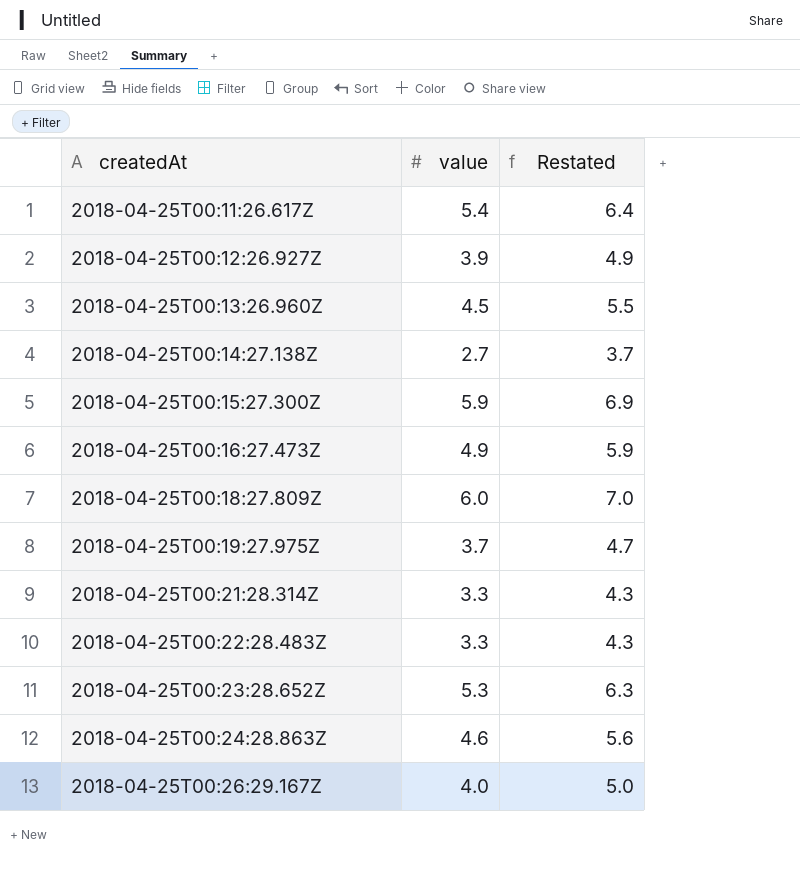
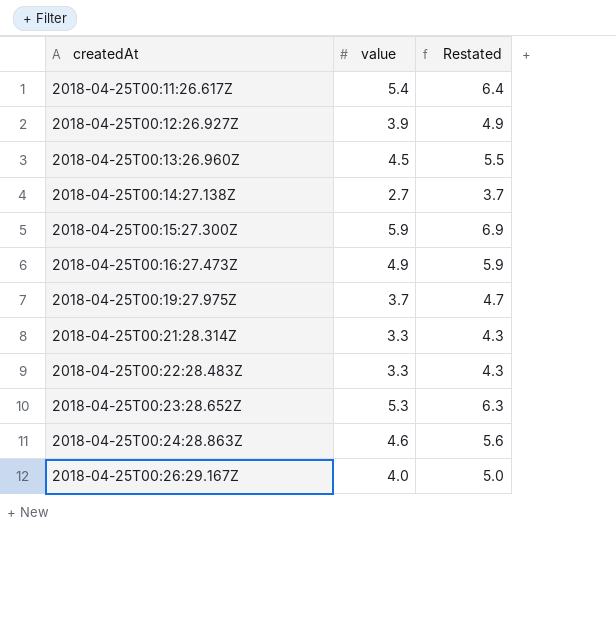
row 2018-04-25T00:18:27.809Z: 6.0 | 7.0 -> none

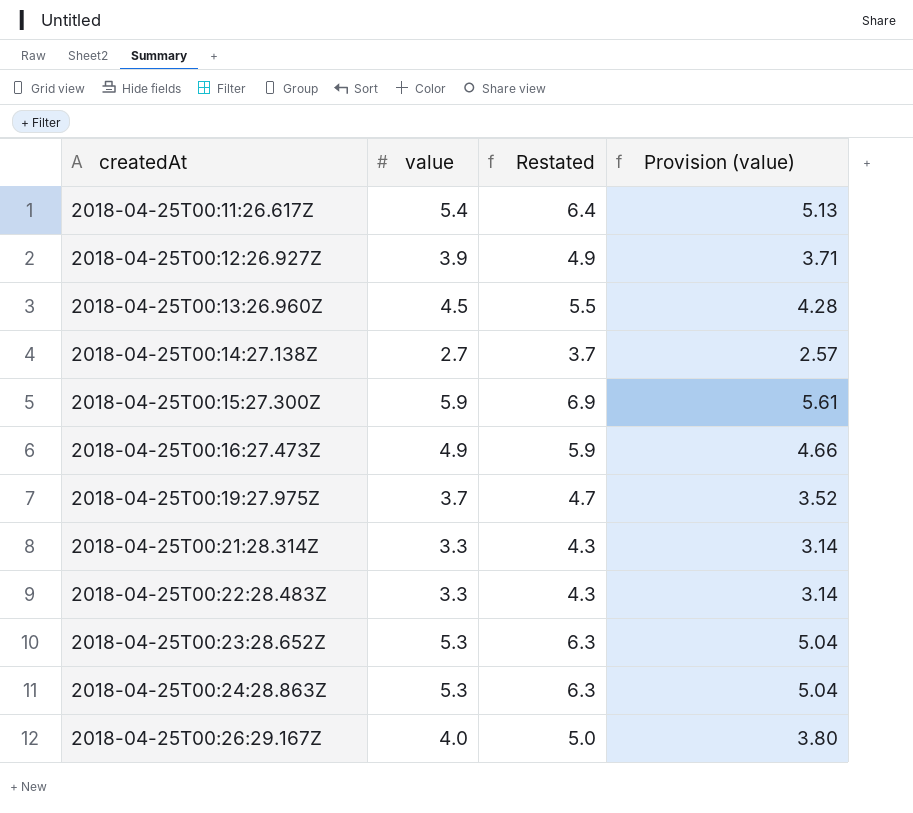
column Provision (value) | formula: none -> [value] * 0.95
2018-04-25T00:24:28.863Z | value: 4.6 -> 5.3
2018-04-25T00:24:28.863Z | Restated: 5.6 -> 6.3

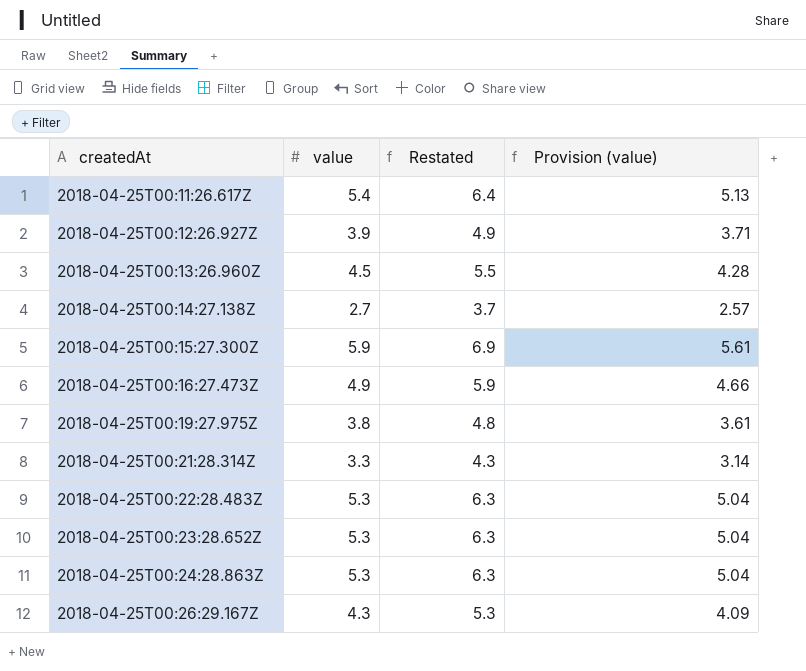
2018-04-25T00:19:27.975Z | value: 3.7 -> 3.8
2018-04-25T00:19:27.975Z | Restated: 4.7 -> 4.8
2018-04-25T00:19:27.975Z | Provision (value): 3.52 -> 3.61
2018-04-25T00:22:28.483Z | value: 3.3 -> 5.3
2018-04-25T00:22:28.483Z | Restated: 4.3 -> 6.3
2018-04-25T00:22:28.483Z | Provision (value): 3.14 -> 5.04
2018-04-25T00:26:29.167Z | value: 4.0 -> 4.3
2018-04-25T00:26:29.167Z | Restated: 5.0 -> 5.3
2018-04-25T00:26:29.167Z | Provision (value): 3.80 -> 4.09

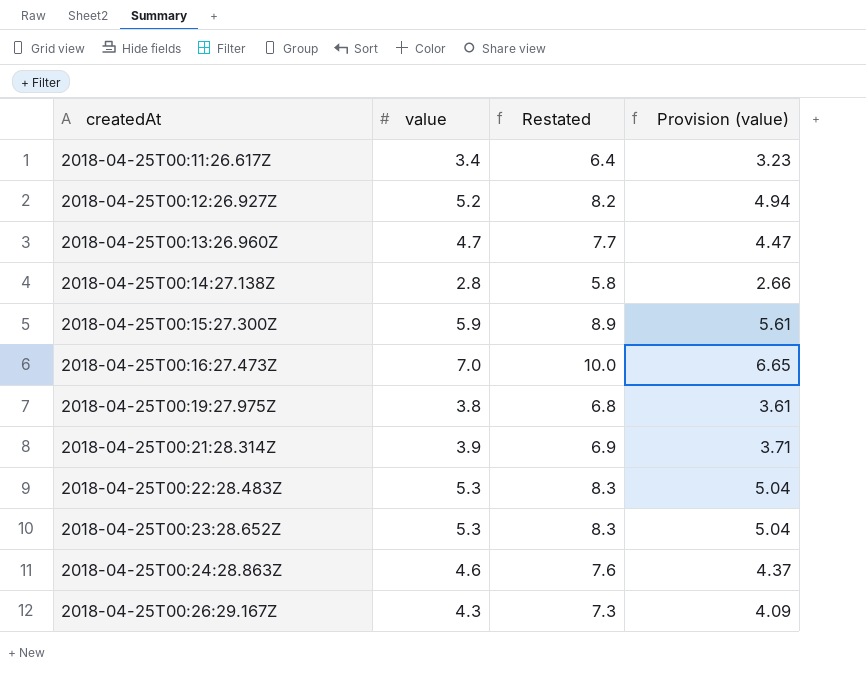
column Restated | formula: [value] + 1 -> [value] + 3
2018-04-25T00:11:26.617Z | value: 5.4 -> 3.4
2018-04-25T00:11:26.617Z | Provision (value): 5.13 -> 3.23
2018-04-25T00:12:26.927Z | value: 3.9 -> 5.2
2018-04-25T00:12:26.927Z | Provision (value): 3.71 -> 4.94
2018-04-25T00:13:26.960Z | value: 4.5 -> 4.7
2018-04-25T00:13:26.960Z | Provision (value): 4.28 -> 4.47
2018-04-25T00:14:27.138Z | value: 2.7 -> 2.8
2018-04-25T00:14:27.138Z | Provision (value): 2.57 -> 2.66
2018-04-25T00:16:27.473Z | value: 4.9 -> 7.0
2018-04-25T00:16:27.473Z | Provision (value): 4.66 -> 6.65
2018-04-25T00:21:28.314Z | value: 3.3 -> 3.9
2018-04-25T00:21:28.314Z | Provision (value): 3.14 -> 3.71
2018-04-25T00:24:28.863Z | value: 5.3 -> 4.6
2018-04-25T00:24:28.863Z | Provision (value): 5.04 -> 4.37

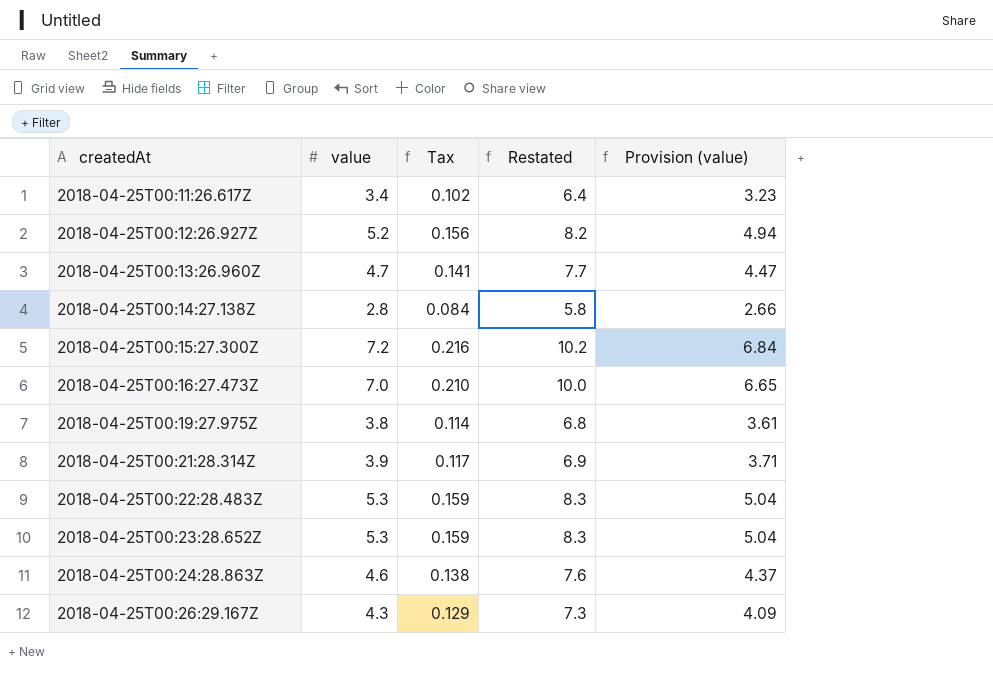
column Tax | formula: none -> [value] * 0.03
2018-04-25T00:15:27.300Z | value: 5.9 -> 7.2
2018-04-25T00:15:27.300Z | Restated: 8.9 -> 10.2
2018-04-25T00:15:27.300Z | Provision (value): 5.61 -> 6.84

